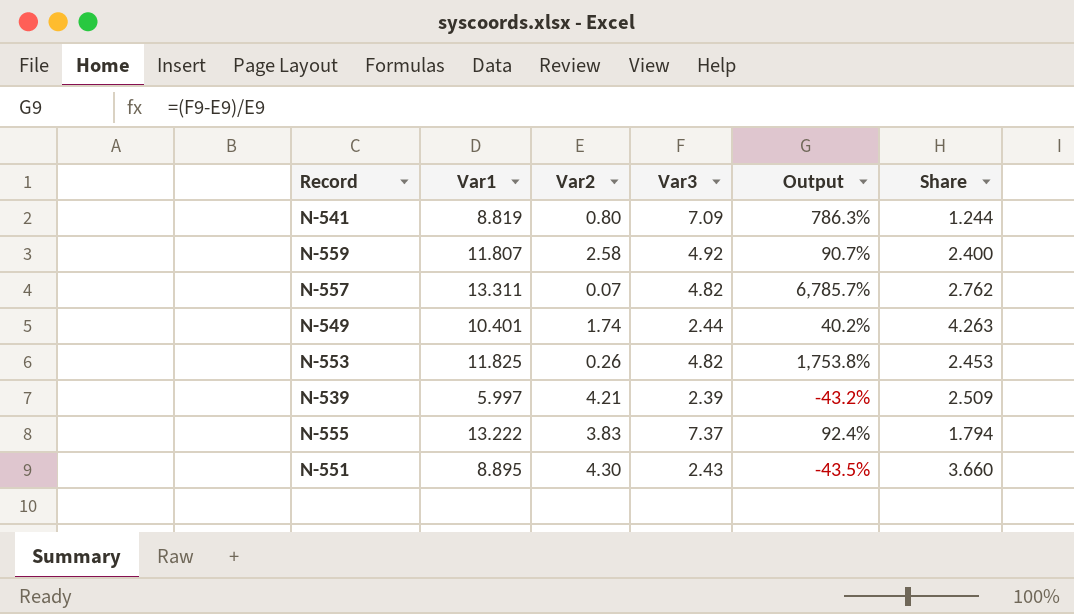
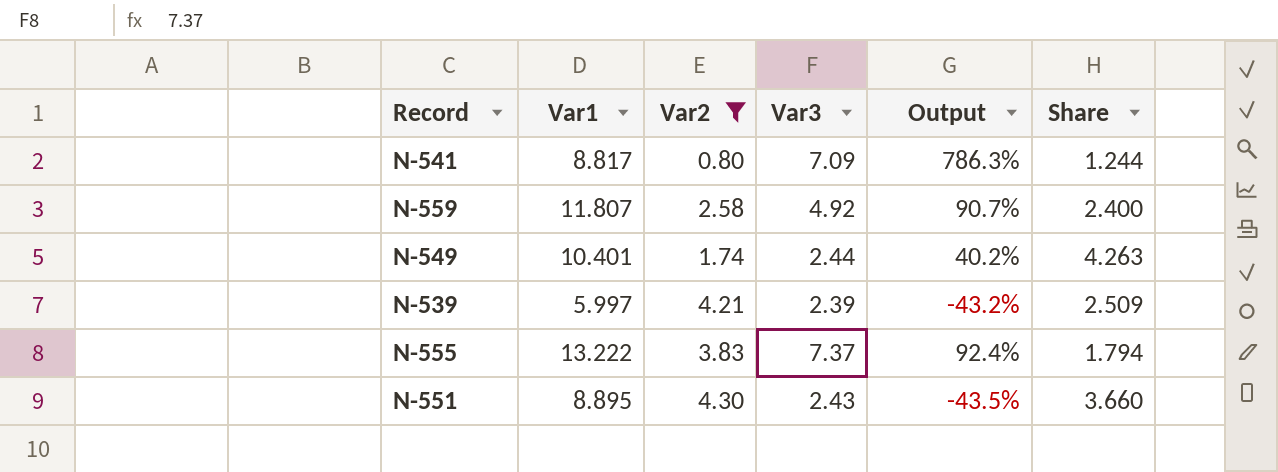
filter: none -> Var2 >= 0.80
N-541 | Var1: 8.819 -> 8.817

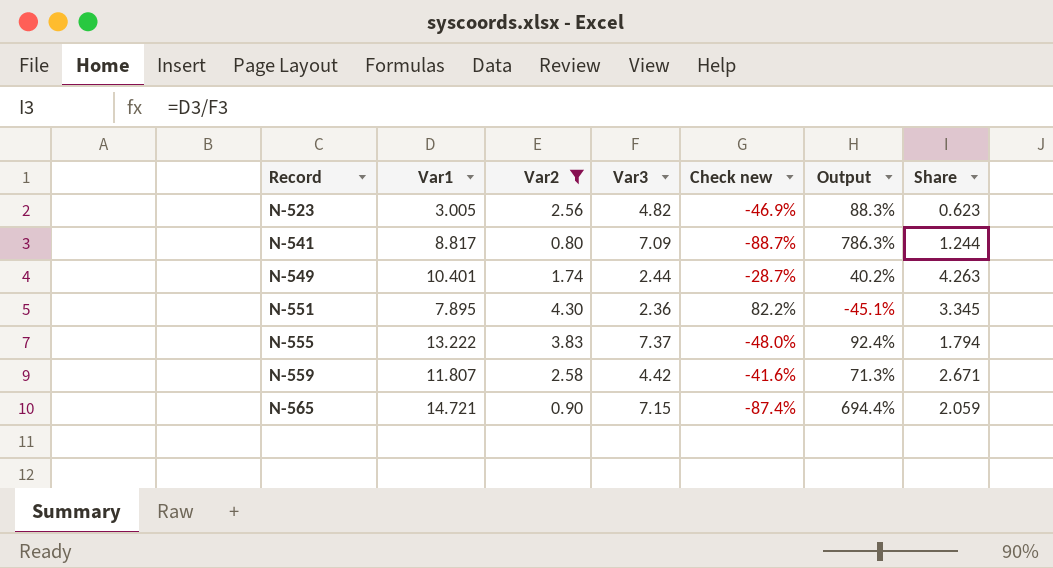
row order: none -> Record ascending
column Check new | formula: none -> ([Var2] - [Var3]) / [Var3]
row N-539: 5.997 | 4.21 | 2.39 | -43.2% | 2.509 -> none
row N-523: none -> 3.005 | 2.56 | 4.82 | -46.9% | 88.3% | 0.623
N-551 | Var1: 8.895 -> 7.895
N-551 | Var3: 2.43 -> 2.36
N-551 | Output: -43.5% -> -45.1%
N-551 | Share: 3.660 -> 3.345
N-559 | Var3: 4.92 -> 4.42
N-559 | Output: 90.7% -> 71.3%
N-559 | Share: 2.400 -> 2.671
row N-565: none -> 14.721 | 0.90 | 7.15 | -87.4% | 694.4% | 2.059

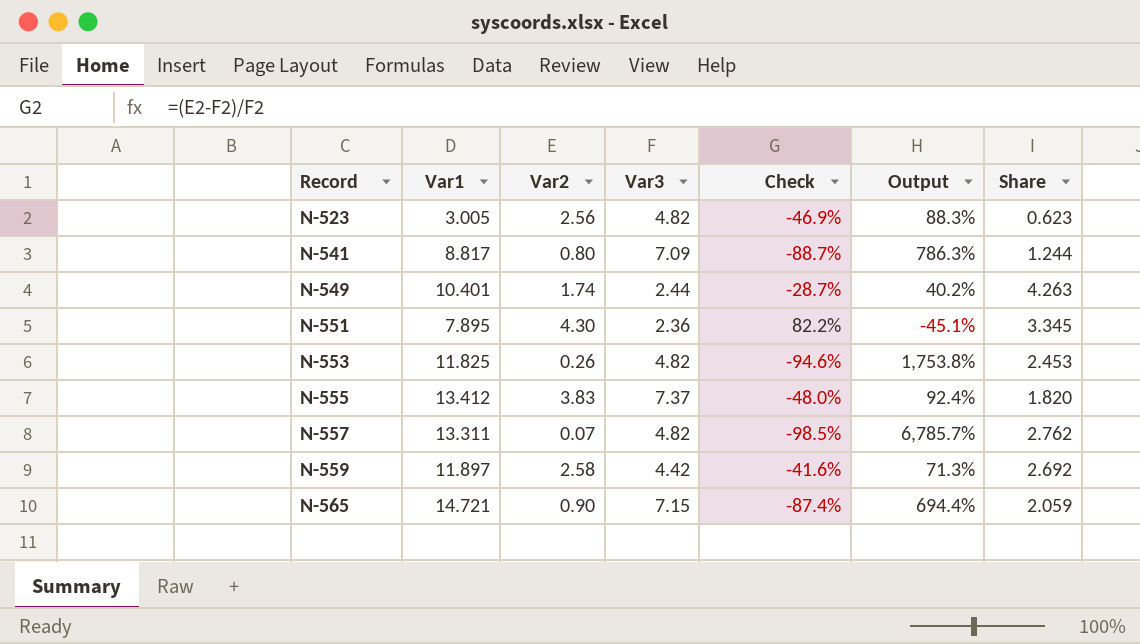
filter: Var2 >= 0.80 -> none
column name: Check new -> Check
N-555 | Var1: 13.222 -> 13.412
N-555 | Share: 1.794 -> 1.820
N-559 | Var1: 11.807 -> 11.897
N-559 | Share: 2.671 -> 2.692

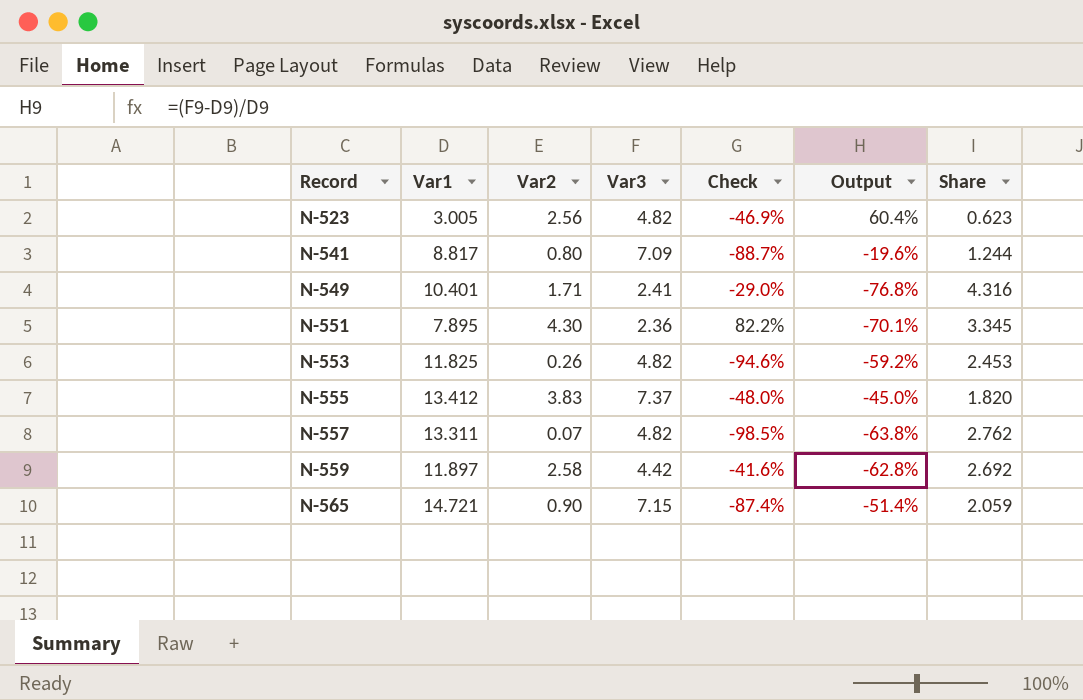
column Output | formula: ([Var3] - [Var2]) / [Var2] -> ([Var3] - [Var1]) / [Var1]
N-549 | Var2: 1.74 -> 1.71
N-549 | Var3: 2.44 -> 2.41
N-549 | Check: -28.7% -> -29.0%
N-549 | Share: 4.263 -> 4.316

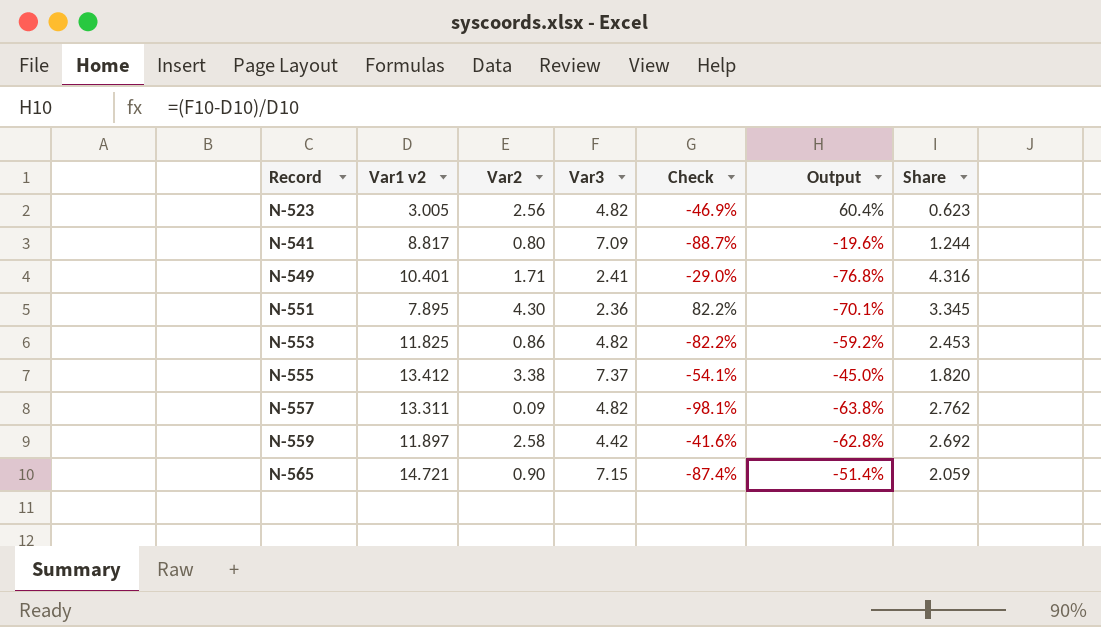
column name: Var1 -> Var1 v2
N-553 | Var2: 0.26 -> 0.86
N-553 | Check: -94.6% -> -82.2%
N-555 | Var2: 3.83 -> 3.38
N-555 | Check: -48.0% -> -54.1%
N-557 | Var2: 0.07 -> 0.09
N-557 | Check: -98.5% -> -98.1%

